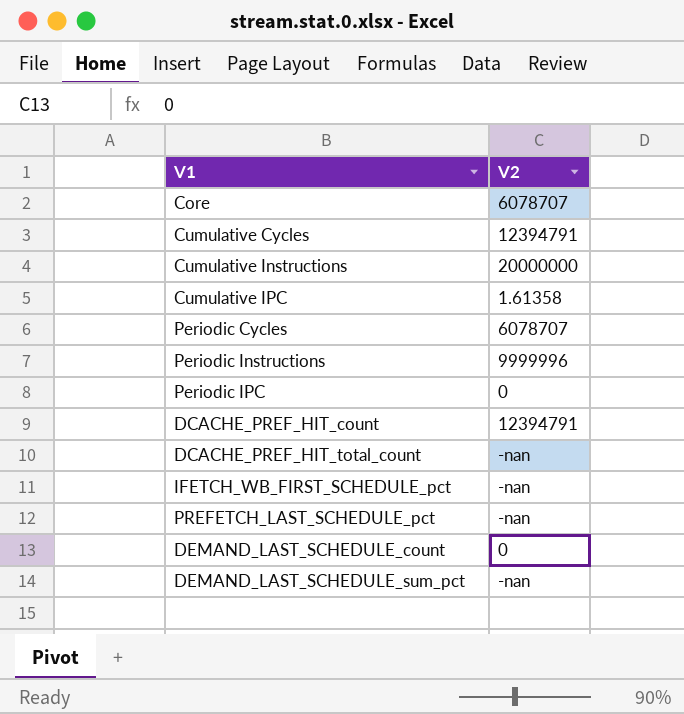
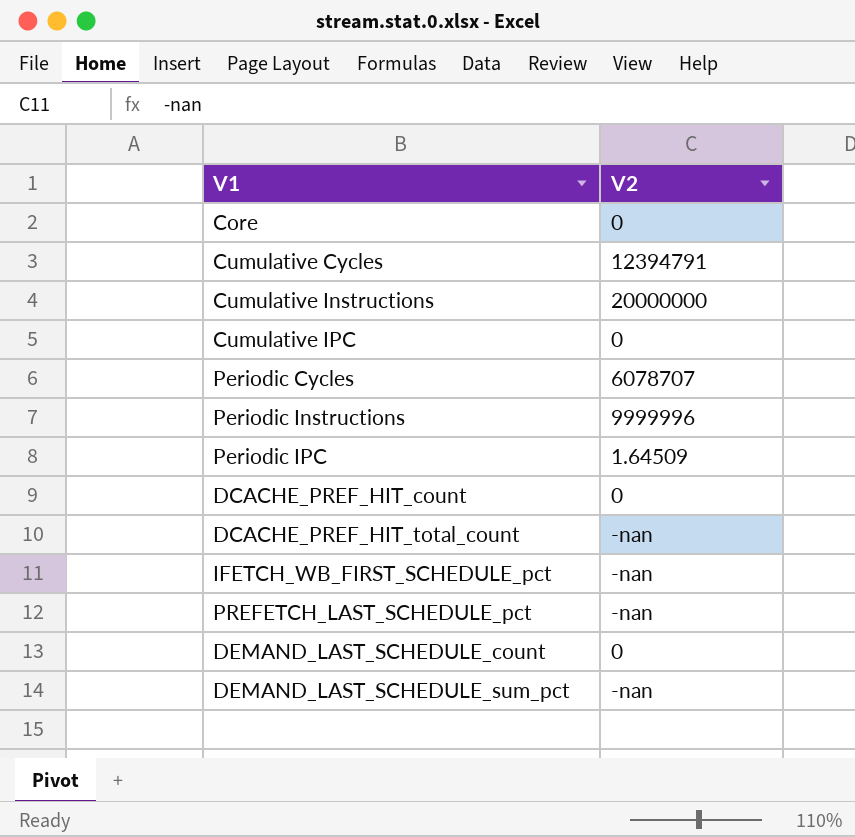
Core | V2: 6078707 -> 0
Cumulative IPC | V2: 1.61358 -> 0
Periodic IPC | V2: 0 -> 1.64509
DCACHE_PREF_HIT_count | V2: 12394791 -> 0

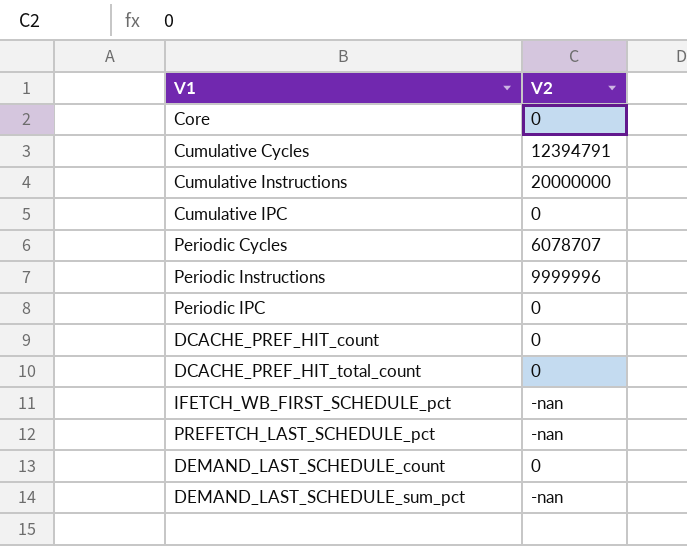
Periodic IPC | V2: 1.64509 -> 0
DCACHE_PREF_HIT_total_count | V2: -nan -> 0

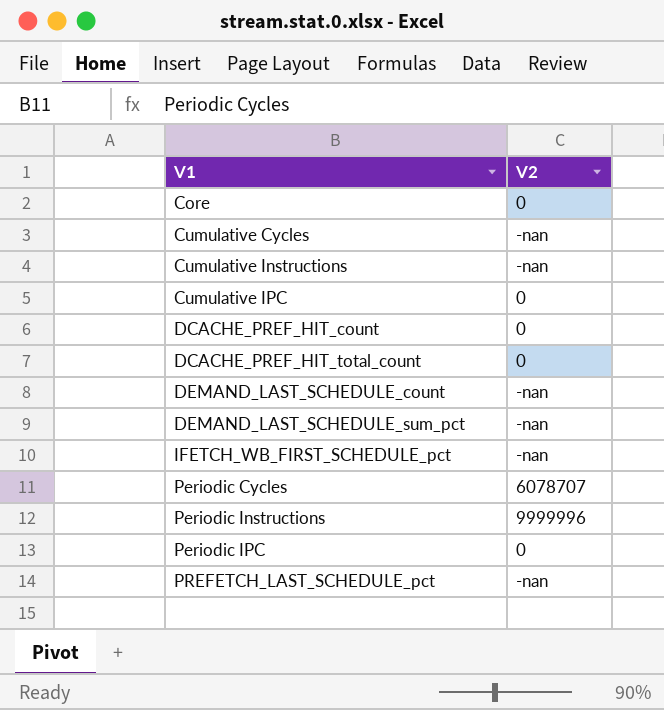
row order: none -> V1 ascending
Cumulative Cycles | V2: 12394791 -> -nan
Cumulative Instructions | V2: 20000000 -> -nan
DEMAND_LAST_SCHEDULE_count | V2: 0 -> -nan

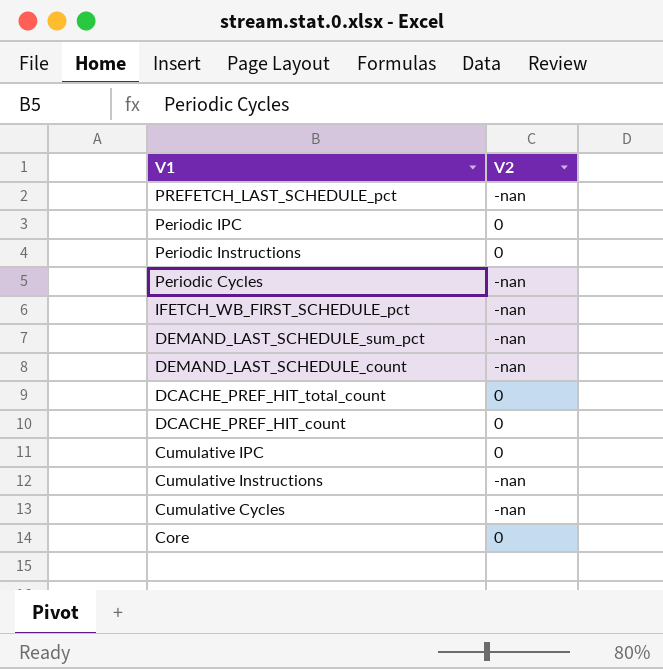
row order: V1 ascending -> V1 descending
Periodic Instructions | V2: 9999996 -> 0
Periodic Cycles | V2: 6078707 -> -nan

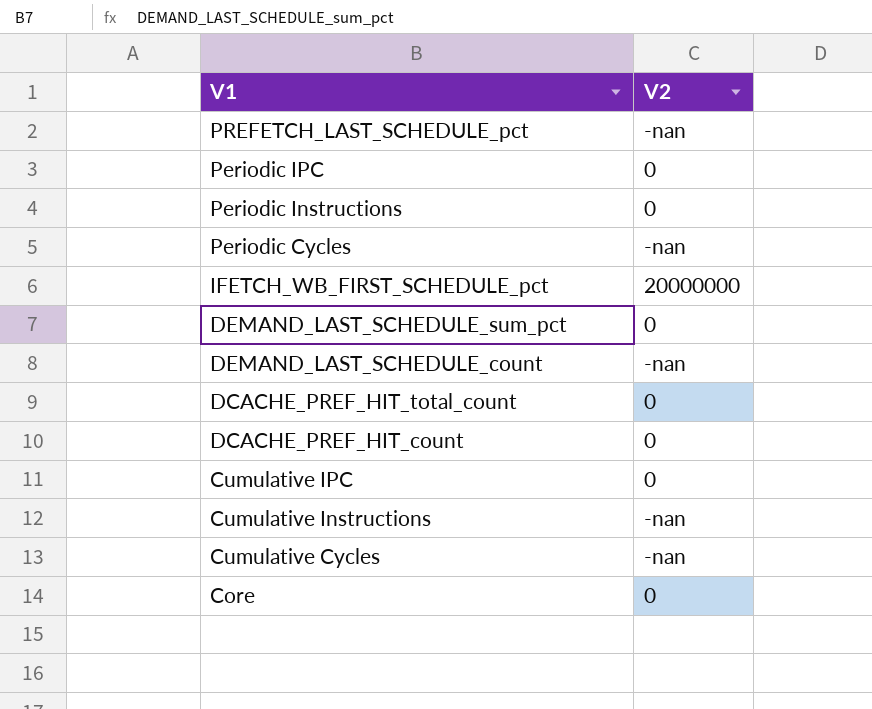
IFETCH_WB_FIRST_SCHEDULE_pct | V2: -nan -> 20000000
DEMAND_LAST_SCHEDULE_sum_pct | V2: -nan -> 0

